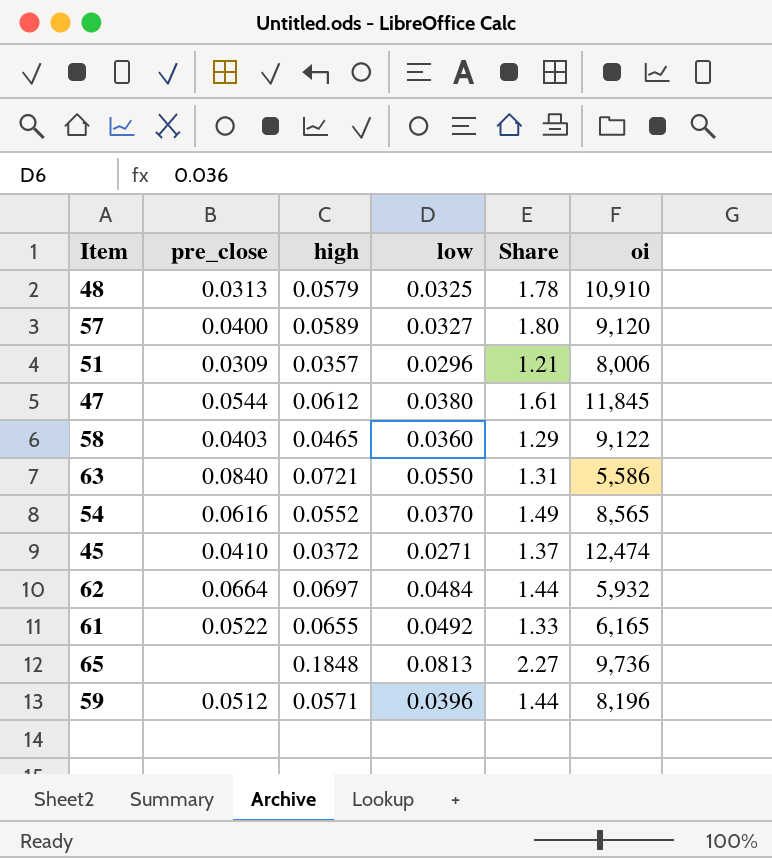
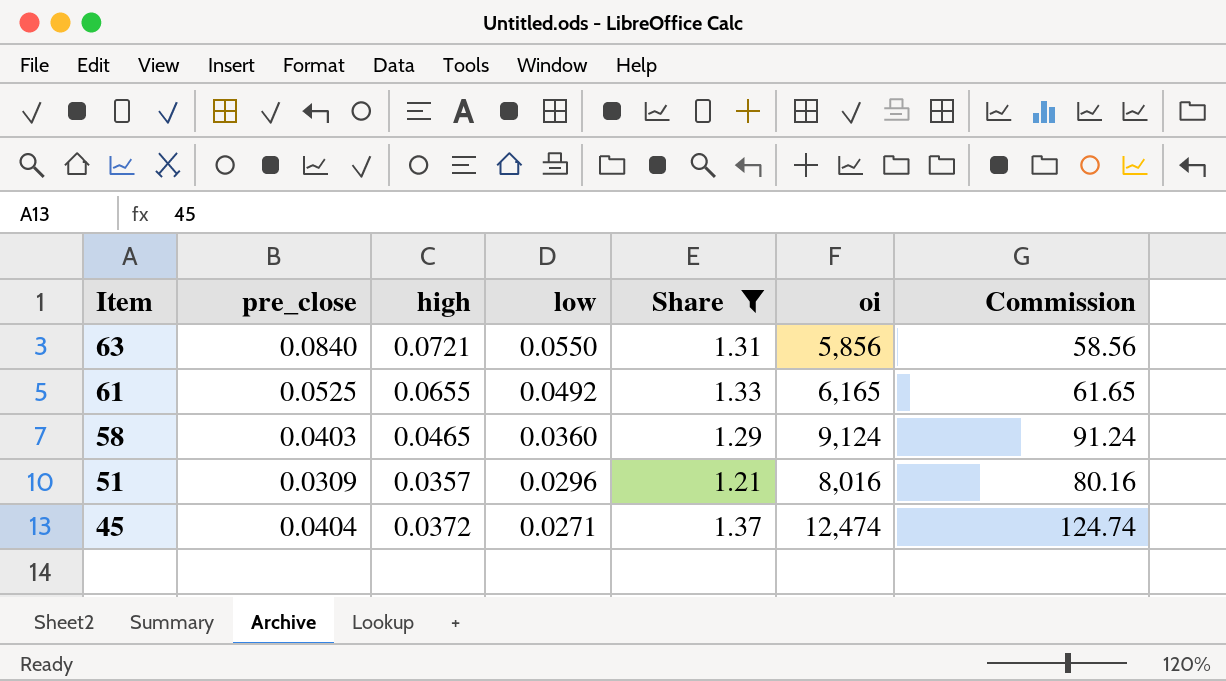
filter: none -> Share <= 1.37
row order: none -> Item descending
column Commission | formula: none -> [oi] * 0.01
63 | oi: 5,586 -> 5,856
61 | pre_close: 0.0522 -> 0.0525
58 | oi: 9,122 -> 9,124
51 | oi: 8,006 -> 8,016
45 | pre_close: 0.0410 -> 0.0404

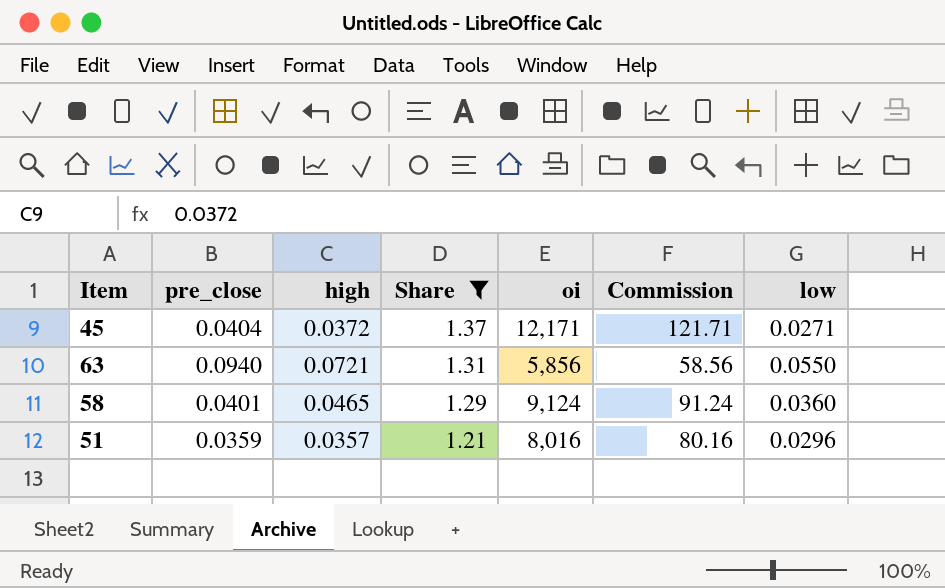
row order: Item descending -> Share descending
column low | position: 4 -> 7
row 61: 0.0525 | 0.0655 | 0.0492 | 1.33 | 6,165 | 61.65 -> none
45 | oi: 12,474 -> 12,171
45 | Commission: 124.74 -> 121.71
63 | pre_close: 0.0840 -> 0.0940
58 | pre_close: 0.0403 -> 0.0401
51 | pre_close: 0.0309 -> 0.0359

